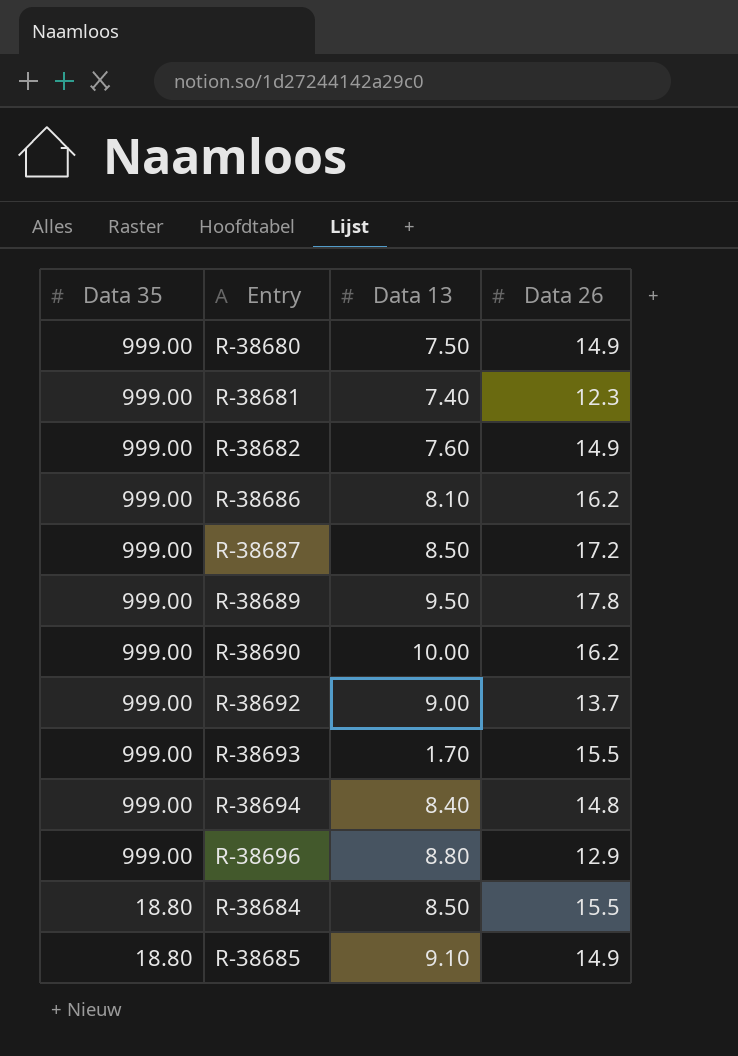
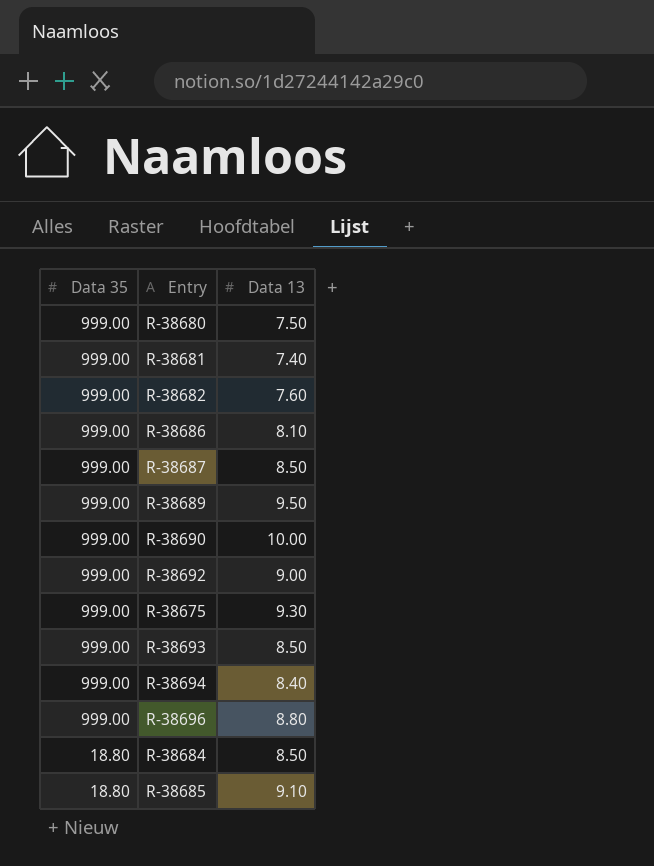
column Data 26 | position: 4 -> none
row R-38675: none -> 999.00 | 9.30
R-38693 | Data 13: 1.70 -> 8.50

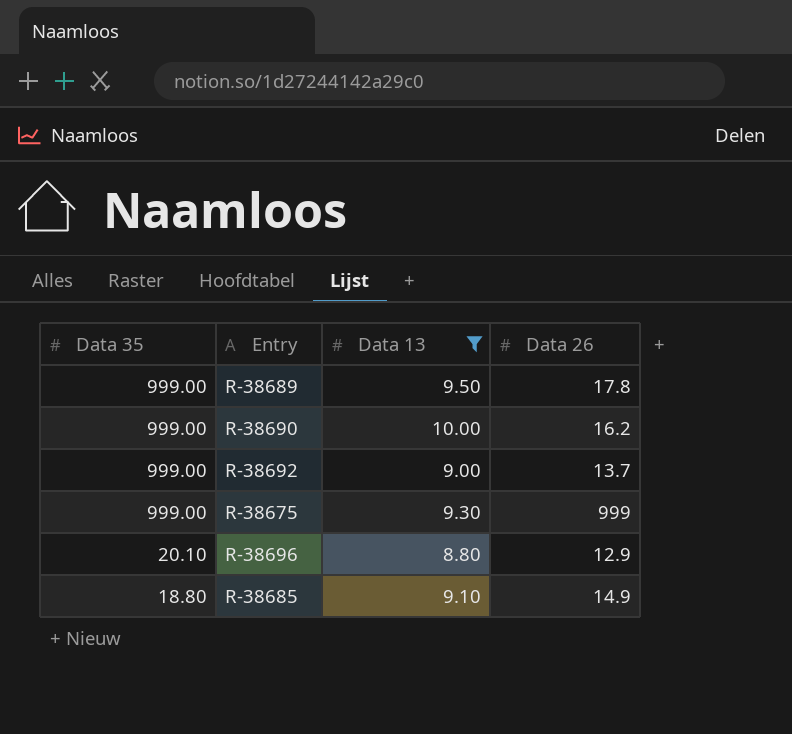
filter: none -> Data 13 >= 8.80
column Data 26 | position: none -> 4
R-38696 | Data 35: 999.00 -> 20.10

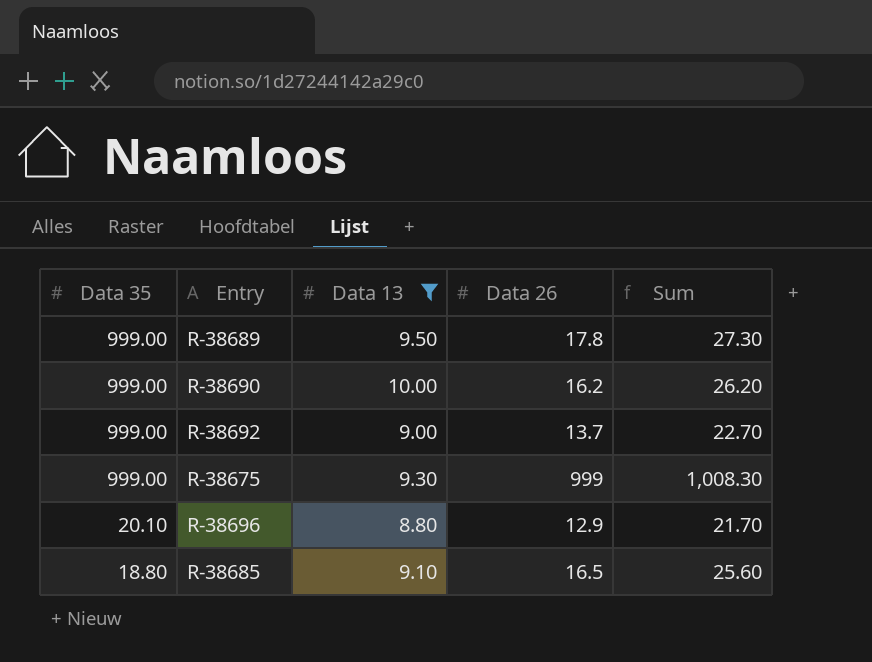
column Sum | formula: none -> [Data 13] + [Data 26]
R-38685 | Data 26: 14.9 -> 16.5

